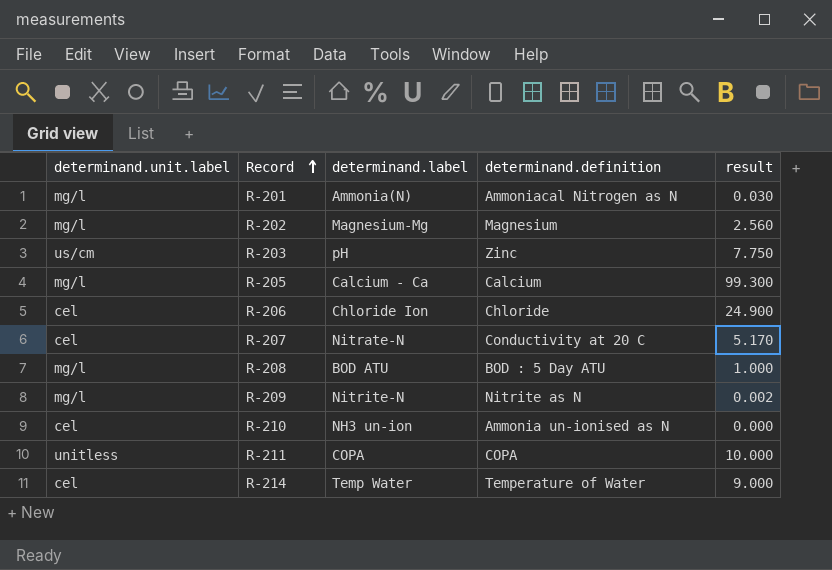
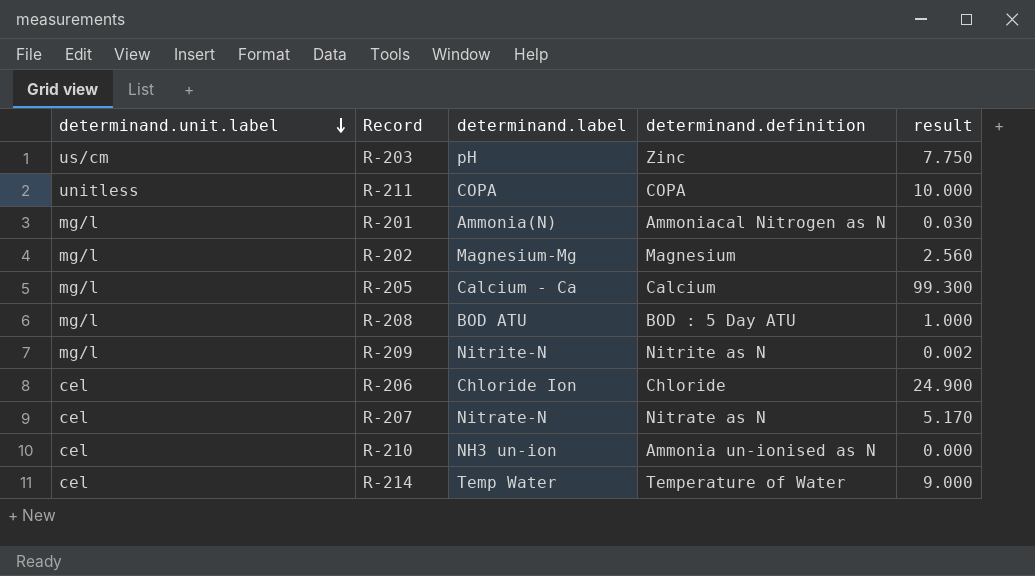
row order: Record ascending -> determinand.unit.label descending
R-207 | determinand.definition: Conductivity at 20 C -> Nitrate as N

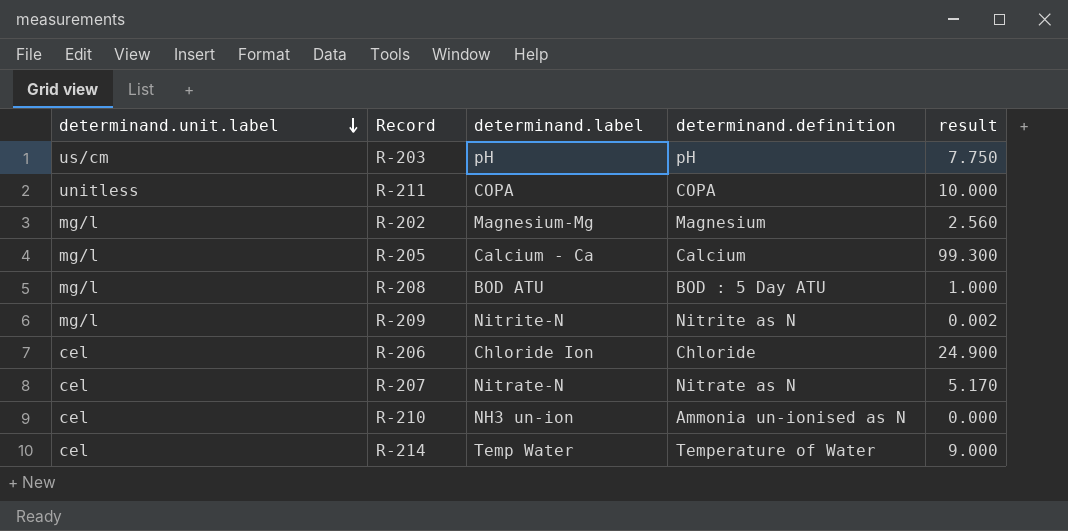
row R-201: mg/l | Ammonia(N) | Ammoniacal Nitrogen as N | 0.030 -> none
R-203 | determinand.definition: Zinc -> pH

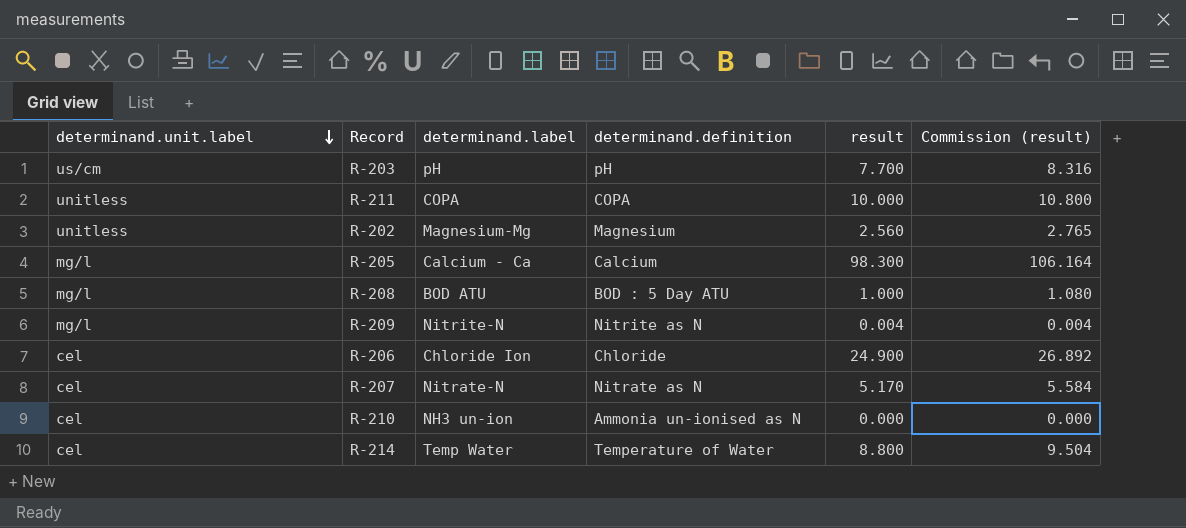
column Commission (result) | formula: none -> [result] * 1.08
R-203 | result: 7.750 -> 7.700
R-202 | determinand.unit.label: mg/l -> unitless
R-205 | result: 99.300 -> 98.300
R-209 | result: 0.002 -> 0.004
R-214 | result: 9.000 -> 8.800

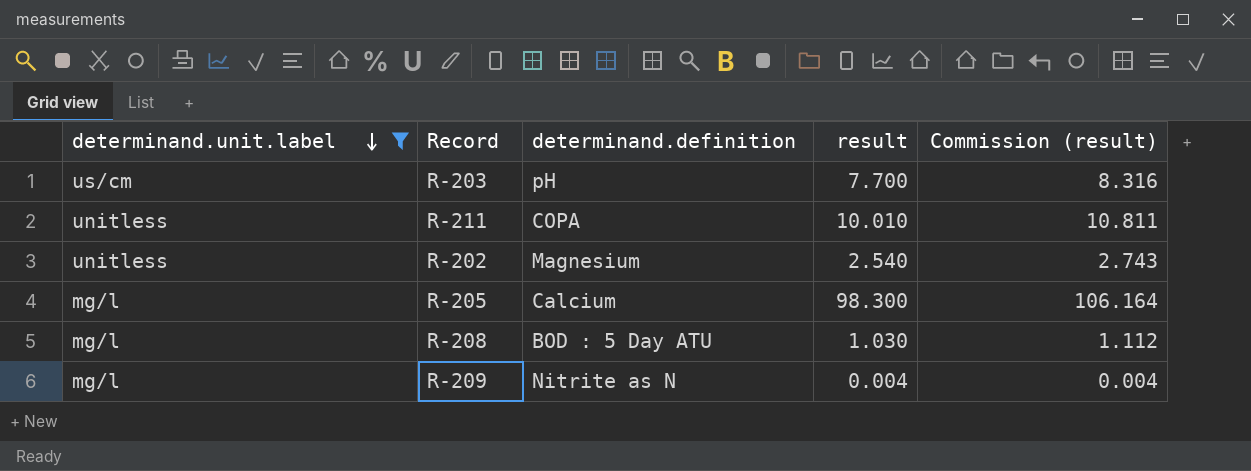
filter: none -> determinand.unit.label != cel
column determinand.label | position: 3 -> none
R-211 | result: 10.000 -> 10.010
R-211 | Commission (result): 10.800 -> 10.811
R-202 | result: 2.560 -> 2.540
R-202 | Commission (result): 2.765 -> 2.743
R-208 | result: 1.000 -> 1.030
R-208 | Commission (result): 1.080 -> 1.112

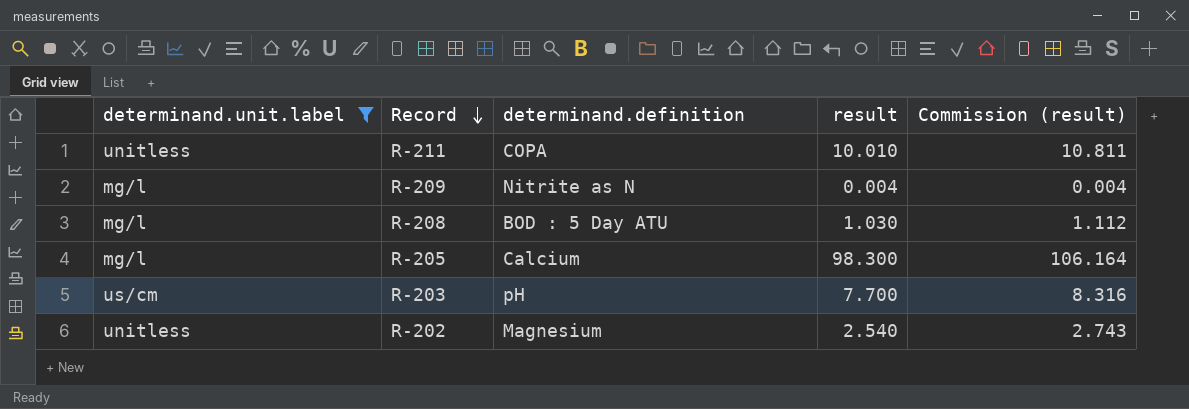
row order: determinand.unit.label descending -> Record descending

